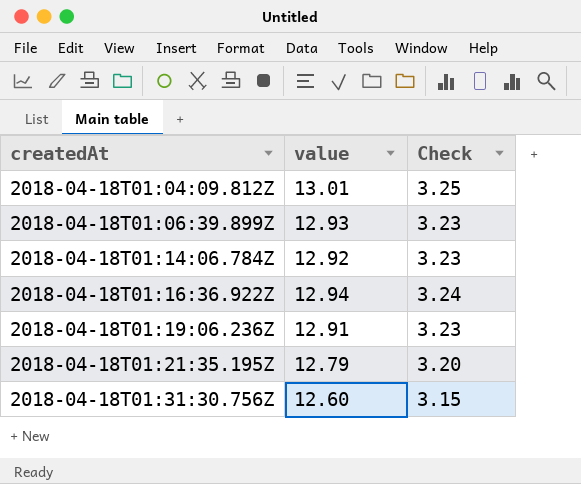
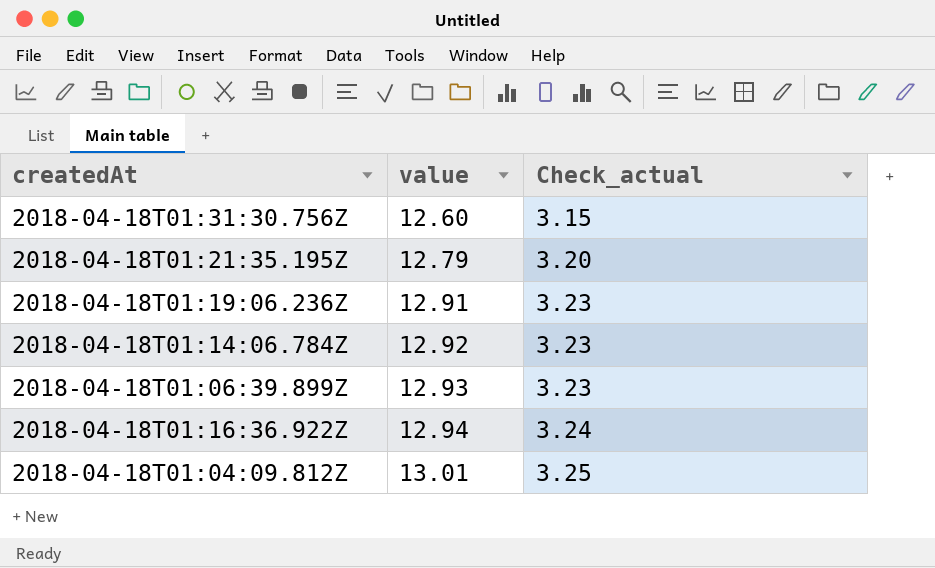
row order: createdAt ascending -> value ascending
column name: Check -> Check_actual

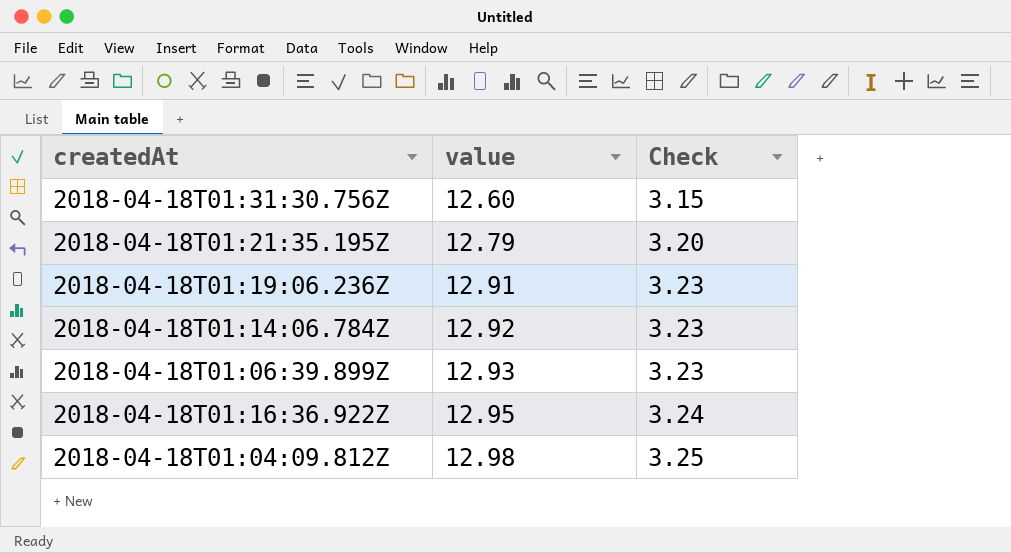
column name: Check_actual -> Check
2018-04-18T01:16:36.922Z | value: 12.94 -> 12.95
2018-04-18T01:04:09.812Z | value: 13.01 -> 12.98

